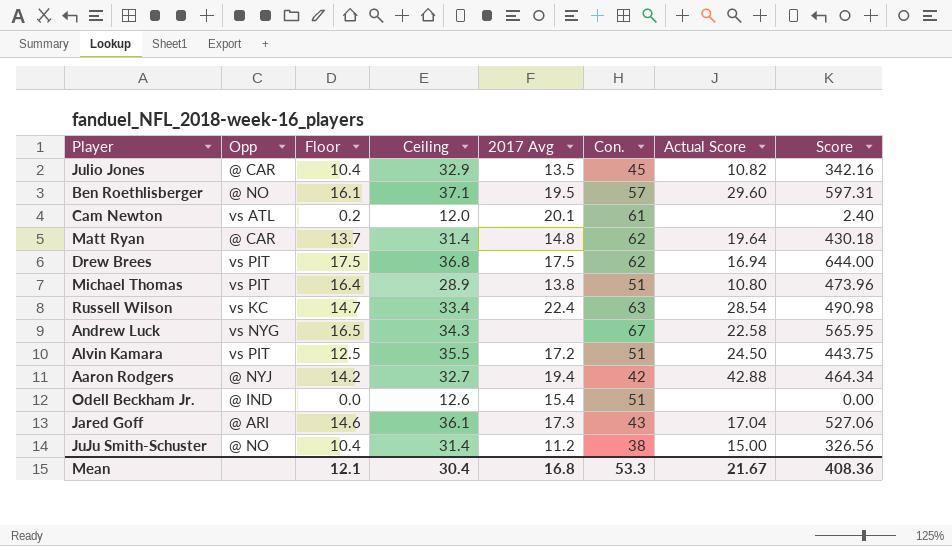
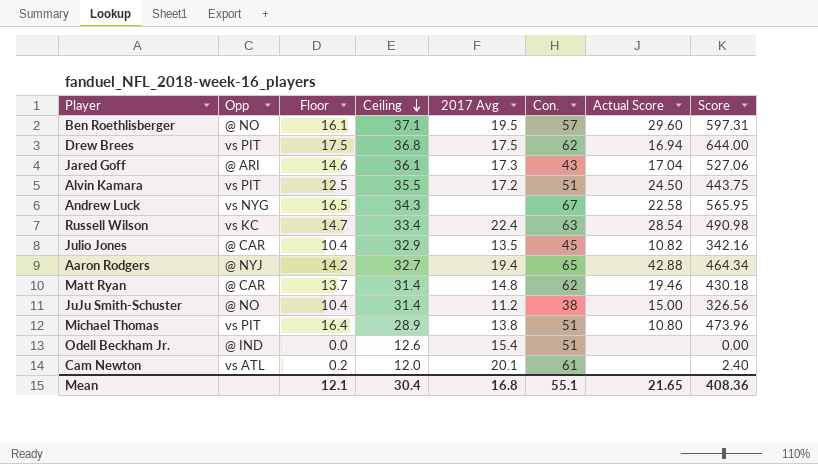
row order: none -> Ceiling descending
Aaron Rodgers | Con.: 42 -> 65
Matt Ryan | Actual Score: 19.64 -> 19.46
Mean | Con.: 53.3 -> 55.1
Mean | Actual Score: 21.67 -> 21.65

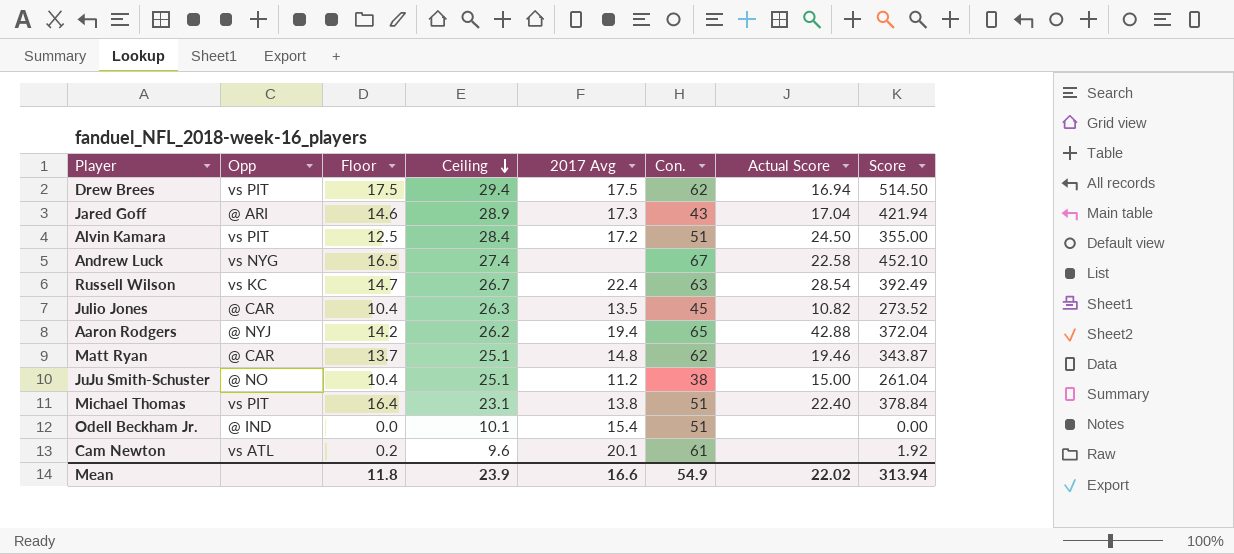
row Ben Roethlisberger: @ NO | 16.1 | 37.1 | 19.5 | 57 | 29.60 | 597.31 -> none
Drew Brees | Ceiling: 36.8 -> 29.4
Drew Brees | Score: 644.00 -> 514.50
Jared Goff | Ceiling: 36.1 -> 28.9
Jared Goff | Score: 527.06 -> 421.94
Alvin Kamara | Ceiling: 35.5 -> 28.4
Alvin Kamara | Score: 443.75 -> 355.00
Andrew Luck | Ceiling: 34.3 -> 27.4
Andrew Luck | Score: 565.95 -> 452.10
Russell Wilson | Ceiling: 33.4 -> 26.7
Russell Wilson | Score: 490.98 -> 392.49
Julio Jones | Ceiling: 32.9 -> 26.3
Julio Jones | Score: 342.16 -> 273.52
Aaron Rodgers | Ceiling: 32.7 -> 26.2
Aaron Rodgers | Score: 464.34 -> 372.04
Matt Ryan | Ceiling: 31.4 -> 25.1
Matt Ryan | Score: 430.18 -> 343.87
JuJu Smith-Schuster | Ceiling: 31.4 -> 25.1
JuJu Smith-Schuster | Score: 326.56 -> 261.04
Michael Thomas | Ceiling: 28.9 -> 23.1
Michael Thomas | Actual Score: 10.80 -> 22.40
Michael Thomas | Score: 473.96 -> 378.84
Odell Beckham Jr. | Ceiling: 12.6 -> 10.1
Cam Newton | Ceiling: 12.0 -> 9.6
Cam Newton | Score: 2.40 -> 1.92
Mean | Floor: 12.1 -> 11.8
Mean | Ceiling: 30.4 -> 23.9
Mean | 2017 Avg: 16.8 -> 16.6
Mean | Con.: 55.1 -> 54.9
Mean | Actual Score: 21.65 -> 22.02
Mean | Score: 408.36 -> 313.94

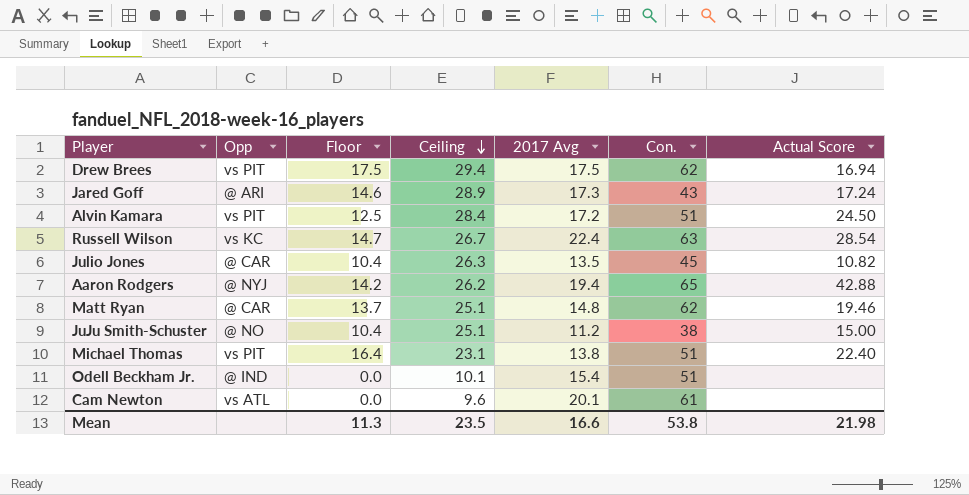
column Score | formula: [Floor] * [Ceiling] -> none
row Andrew Luck: vs NYG | 16.5 | 27.4 | none | 67 | 22.58 | 452.10 -> none
Jared Goff | Actual Score: 17.04 -> 17.24
Cam Newton | Floor: 0.2 -> 0.0
Mean | Floor: 11.8 -> 11.3
Mean | Ceiling: 23.9 -> 23.5
Mean | Con.: 54.9 -> 53.8
Mean | Actual Score: 22.02 -> 21.98

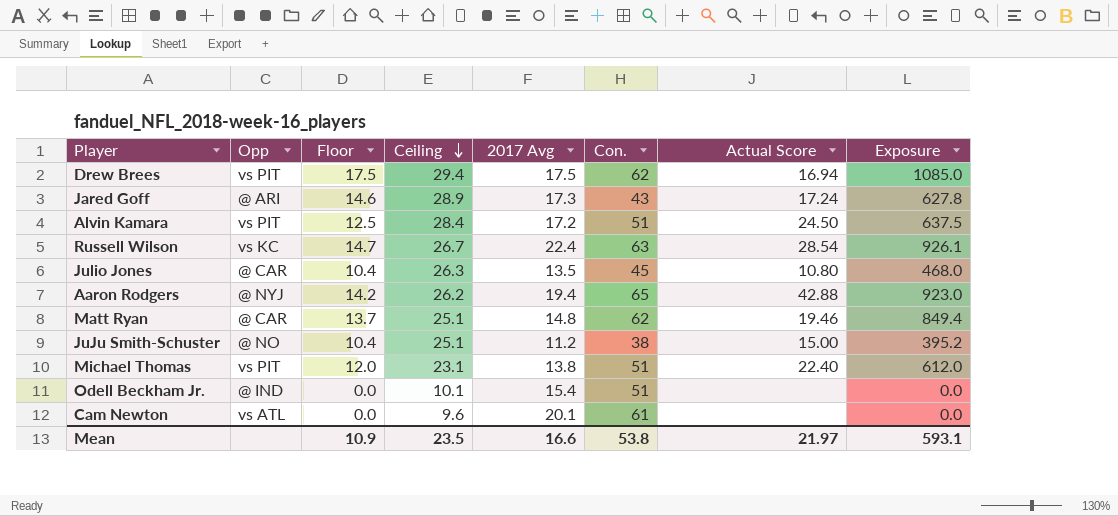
column Exposure | formula: none -> [Floor] * [Con.]
Julio Jones | Actual Score: 10.82 -> 10.80
Michael Thomas | Floor: 16.4 -> 12.0
Mean | Floor: 11.3 -> 10.9
Mean | Actual Score: 21.98 -> 21.97

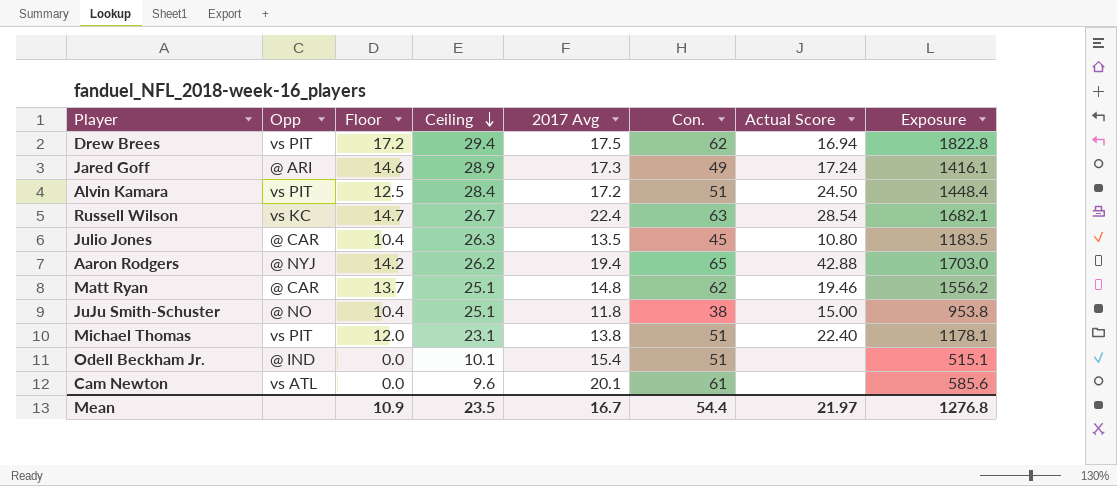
column Exposure | formula: [Floor] * [Con.] -> [Ceiling] * [Con.]
Drew Brees | Floor: 17.5 -> 17.2
Jared Goff | Con.: 43 -> 49
JuJu Smith-Schuster | 2017 Avg: 11.2 -> 11.8
Mean | 2017 Avg: 16.6 -> 16.7
Mean | Con.: 53.8 -> 54.4
Mean | Exposure: 593.1 -> 1276.8

